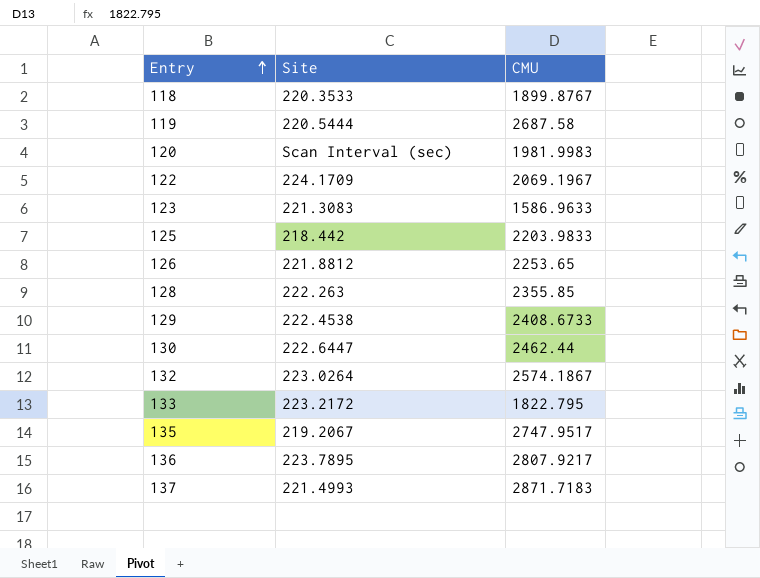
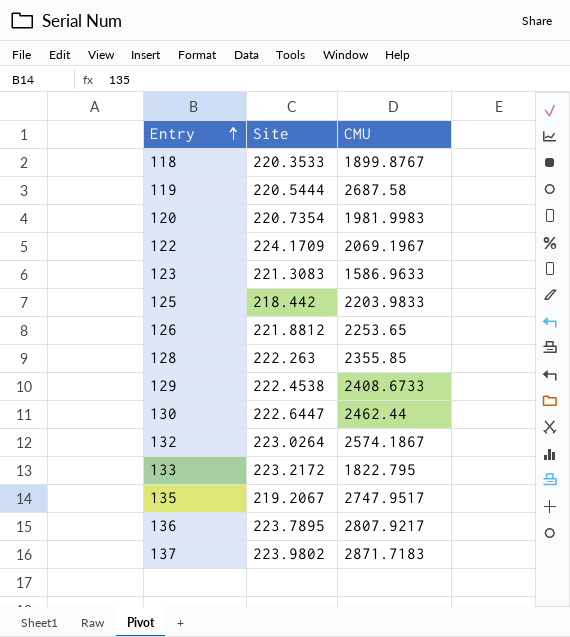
120 | Site: Scan Interval (sec) -> 220.7354
137 | Site: 221.4993 -> 223.9802

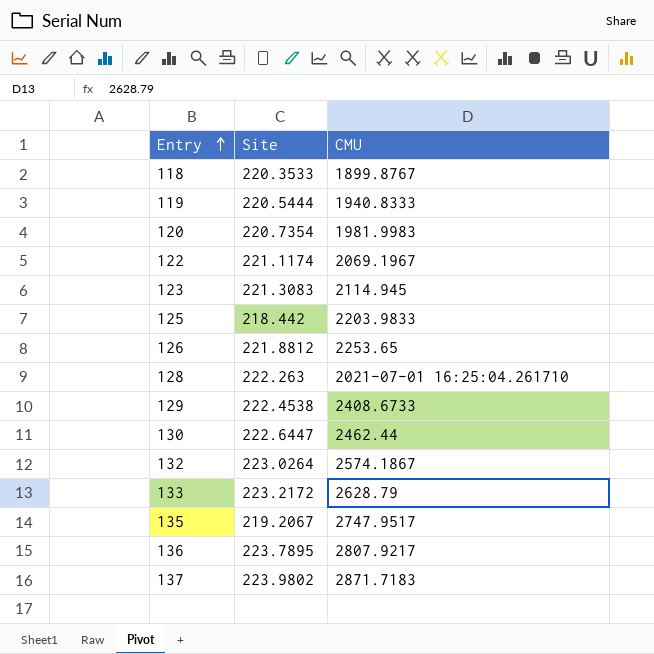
119 | CMU: 2687.58 -> 1940.8333
122 | Site: 224.1709 -> 221.1174
123 | CMU: 1586.9633 -> 2114.945
128 | CMU: 2355.85 -> 2021-07-01 16:25:04.261710
133 | CMU: 1822.795 -> 2628.79

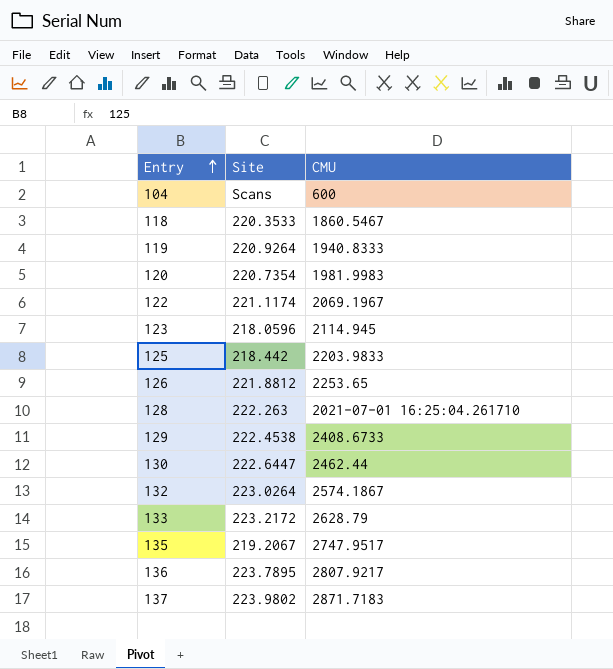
row 104: none -> Scans | 600
118 | CMU: 1899.8767 -> 1860.5467
119 | Site: 220.5444 -> 220.9264
123 | Site: 221.3083 -> 218.0596

